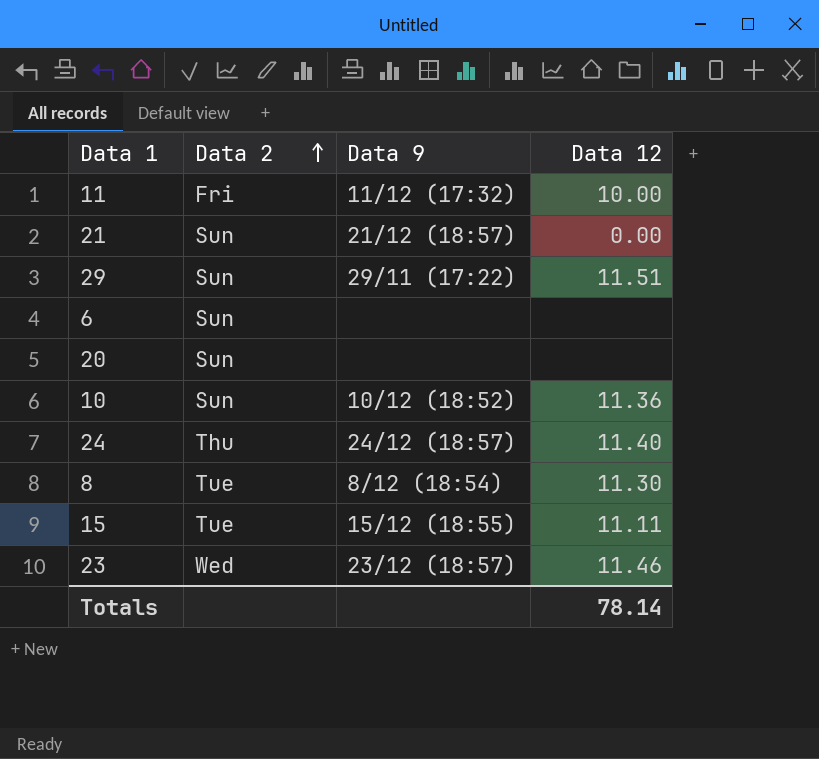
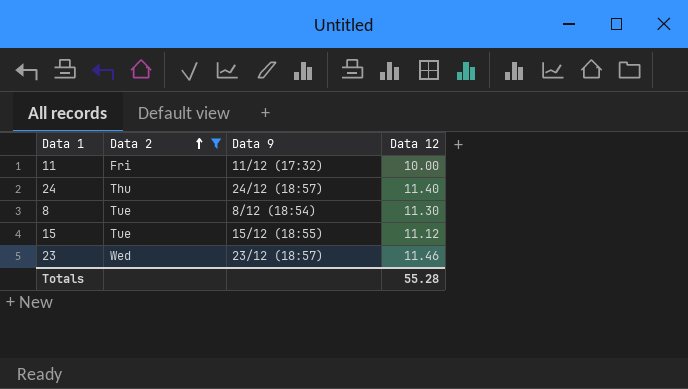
filter: none -> Data 2 != Sun
15 | Data 12: 11.11 -> 11.12
Totals | Data 12: 78.14 -> 55.28

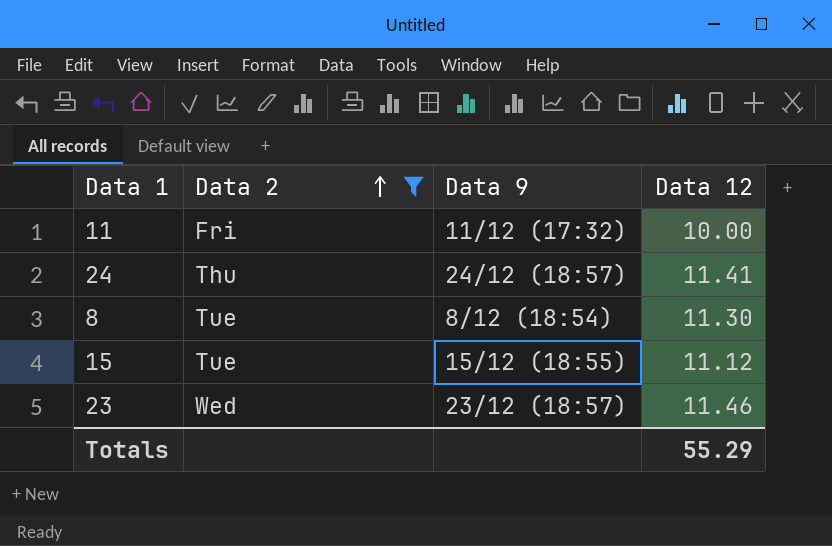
24 | Data 12: 11.40 -> 11.41
Totals | Data 12: 55.28 -> 55.29

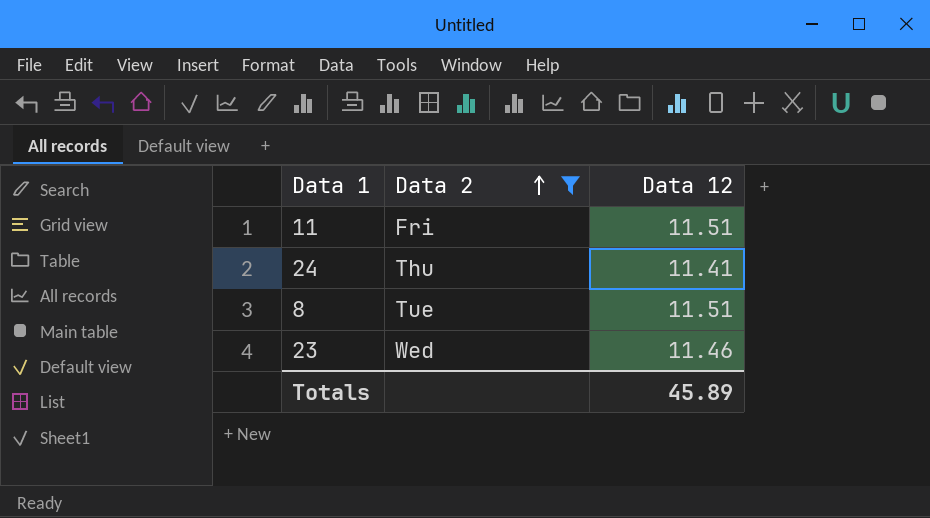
column Data 9 | position: 3 -> none
row 15: Tue | 15/12 (18:55) | 11.12 -> none
11 | Data 12: 10.00 -> 11.51
8 | Data 12: 11.30 -> 11.51
Totals | Data 12: 55.29 -> 45.89

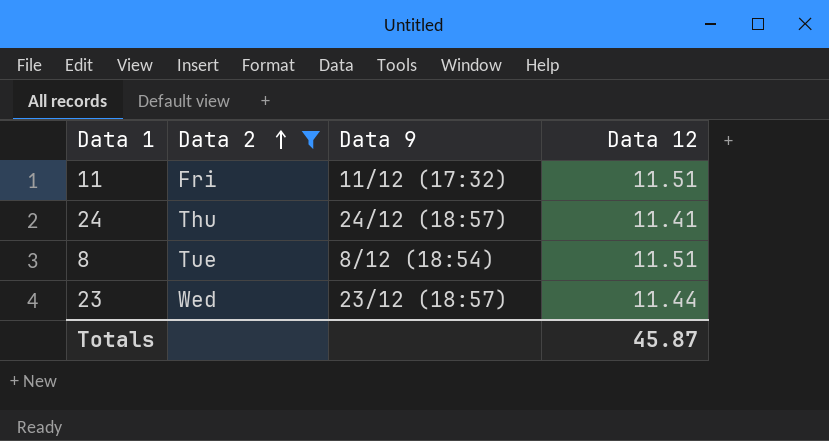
column Data 9 | position: none -> 3
23 | Data 12: 11.46 -> 11.44
Totals | Data 12: 45.89 -> 45.87

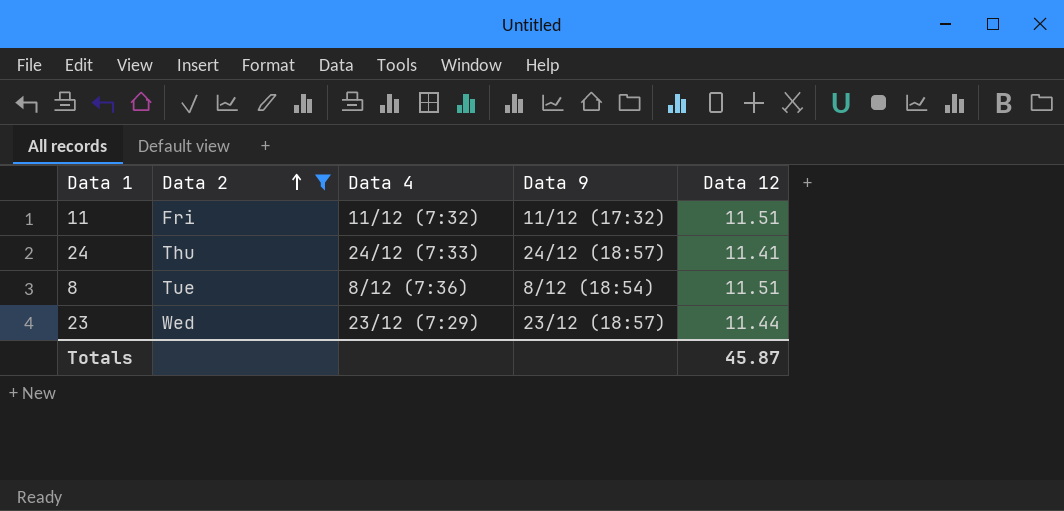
column Data 4 | position: none -> 3

